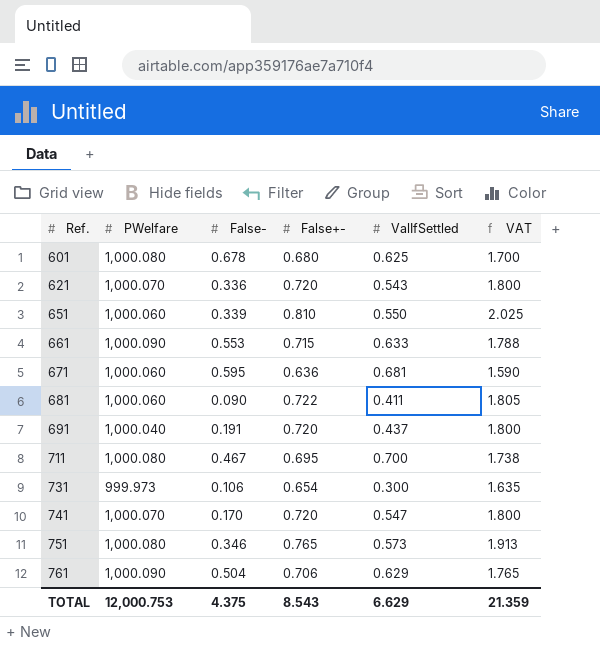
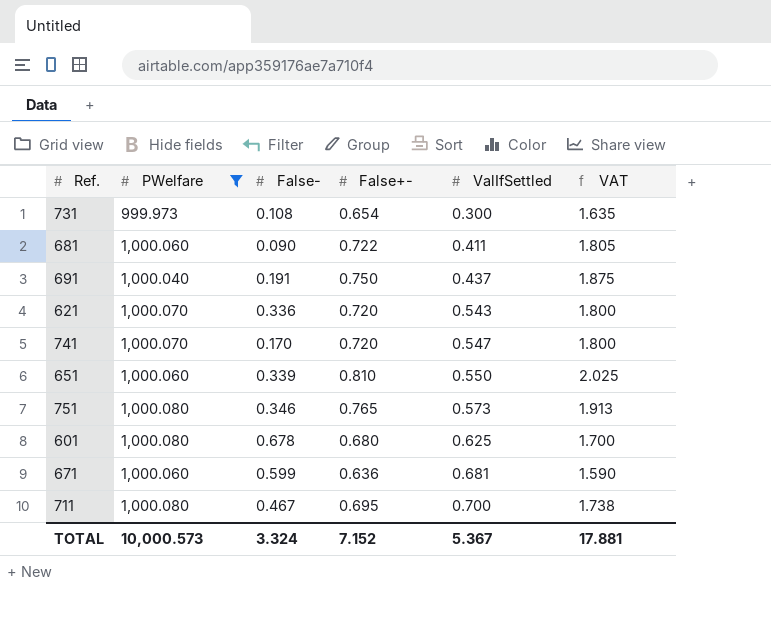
filter: none -> PWelfare != 1,000.090
row order: Ref. ascending -> ValIfSettled ascending
731 | False-: 0.106 -> 0.108
691 | False+-: 0.720 -> 0.750
691 | VAT: 1.800 -> 1.875
671 | False-: 0.595 -> 0.599
TOTAL | PWelfare: 12,000.753 -> 10,000.573
TOTAL | False-: 4.375 -> 3.324
TOTAL | False+-: 8.543 -> 7.152
TOTAL | ValIfSettled: 6.629 -> 5.367
TOTAL | VAT: 21.359 -> 17.881

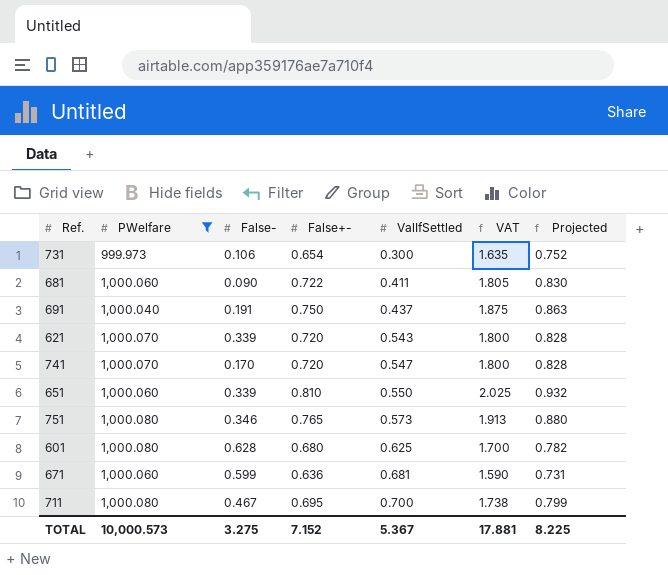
column Projected | formula: none -> [False+-] * 1.15
731 | False-: 0.108 -> 0.106
621 | False-: 0.336 -> 0.339
601 | False-: 0.678 -> 0.628
TOTAL | False-: 3.324 -> 3.275

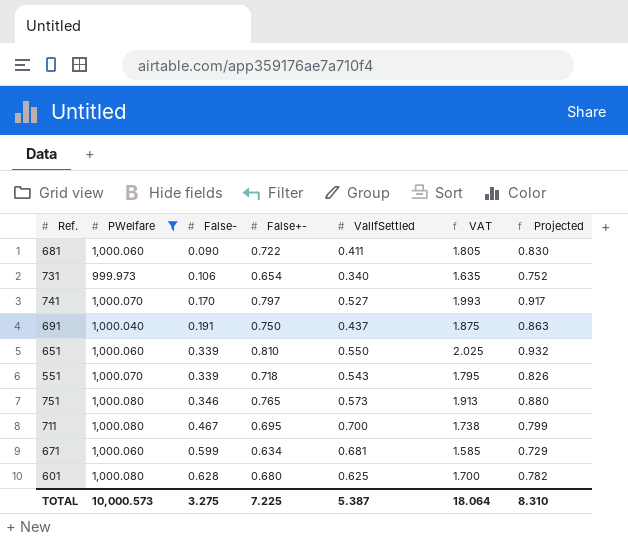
row order: ValIfSettled ascending -> False- ascending
row 621: 1,000.070 | 0.339 | 0.720 | 0.543 | 1.800 | 0.828 -> none
731 | ValIfSettled: 0.300 -> 0.340
741 | False+-: 0.720 -> 0.797
741 | ValIfSettled: 0.547 -> 0.527
741 | VAT: 1.800 -> 1.993
741 | Projected: 0.828 -> 0.917
row 551: none -> 1,000.070 | 0.339 | 0.718 | 0.543 | 1.795 | 0.826
671 | False+-: 0.636 -> 0.634
671 | VAT: 1.590 -> 1.585
671 | Projected: 0.731 -> 0.729
TOTAL | False+-: 7.152 -> 7.225
TOTAL | ValIfSettled: 5.367 -> 5.387
TOTAL | VAT: 17.881 -> 18.064
TOTAL | Projected: 8.225 -> 8.310

